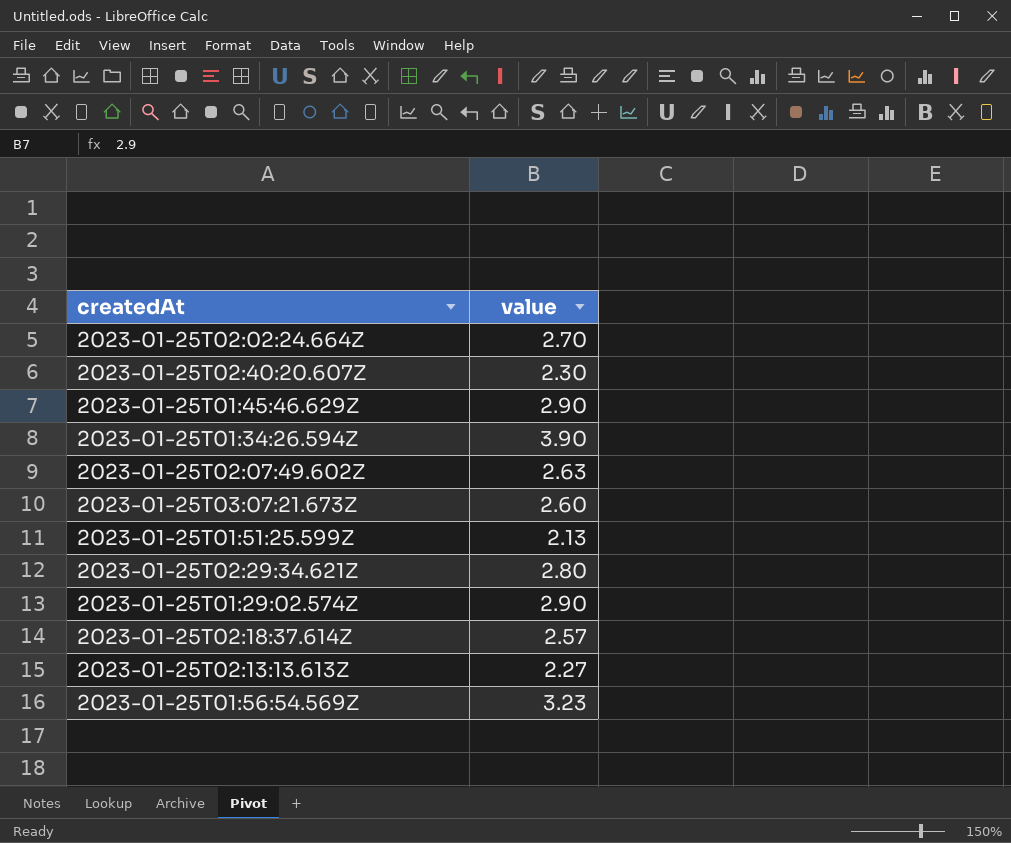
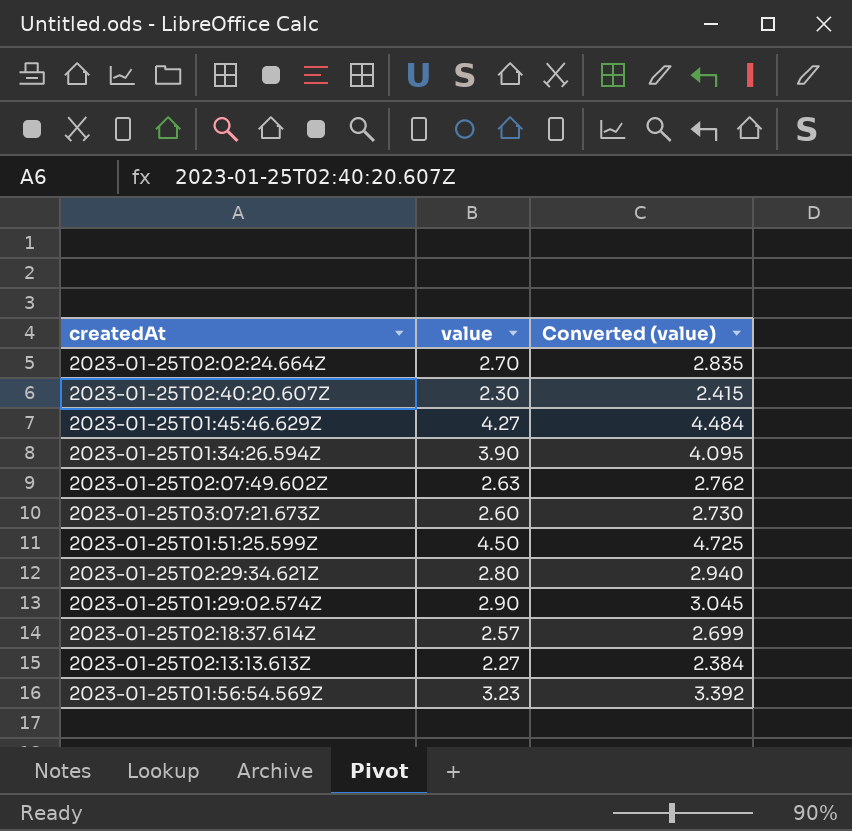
column Converted (value) | formula: none -> [value] * 1.05
2023-01-25T01:45:46.629Z | value: 2.90 -> 4.27
2023-01-25T01:51:25.599Z | value: 2.13 -> 4.50

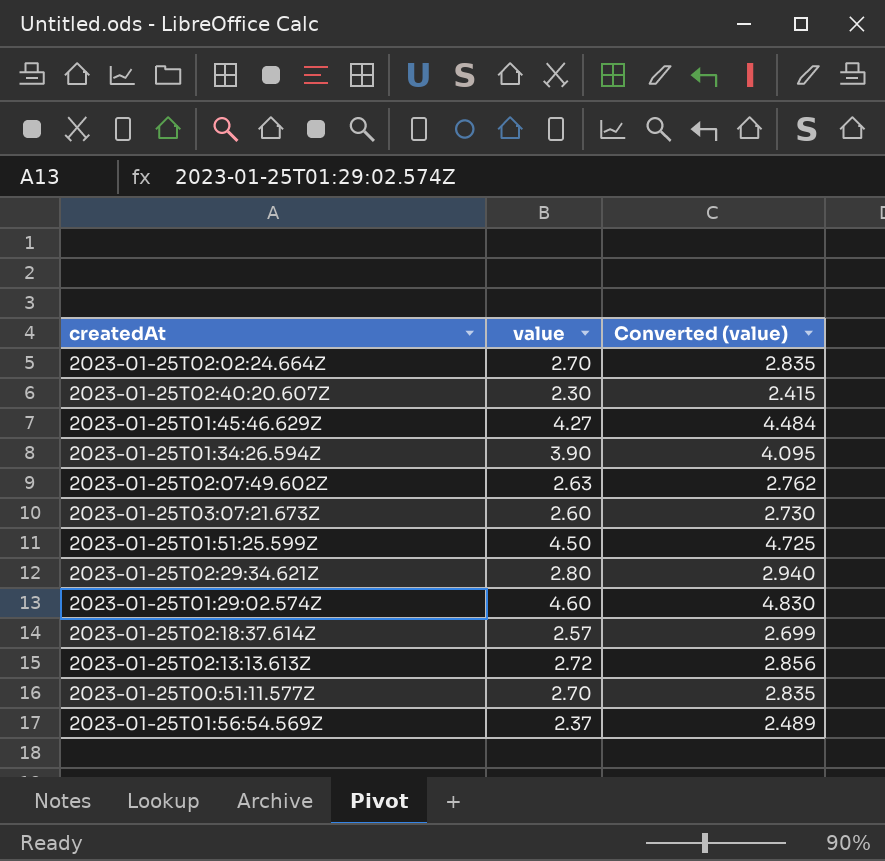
2023-01-25T01:29:02.574Z | value: 2.90 -> 4.60
2023-01-25T01:29:02.574Z | Converted (value): 3.045 -> 4.830
2023-01-25T02:13:13.613Z | value: 2.27 -> 2.72
2023-01-25T02:13:13.613Z | Converted (value): 2.384 -> 2.856
row 2023-01-25T00:51:11.577Z: none -> 2.70 | 2.835
2023-01-25T01:56:54.569Z | value: 3.23 -> 2.37
2023-01-25T01:56:54.569Z | Converted (value): 3.392 -> 2.489

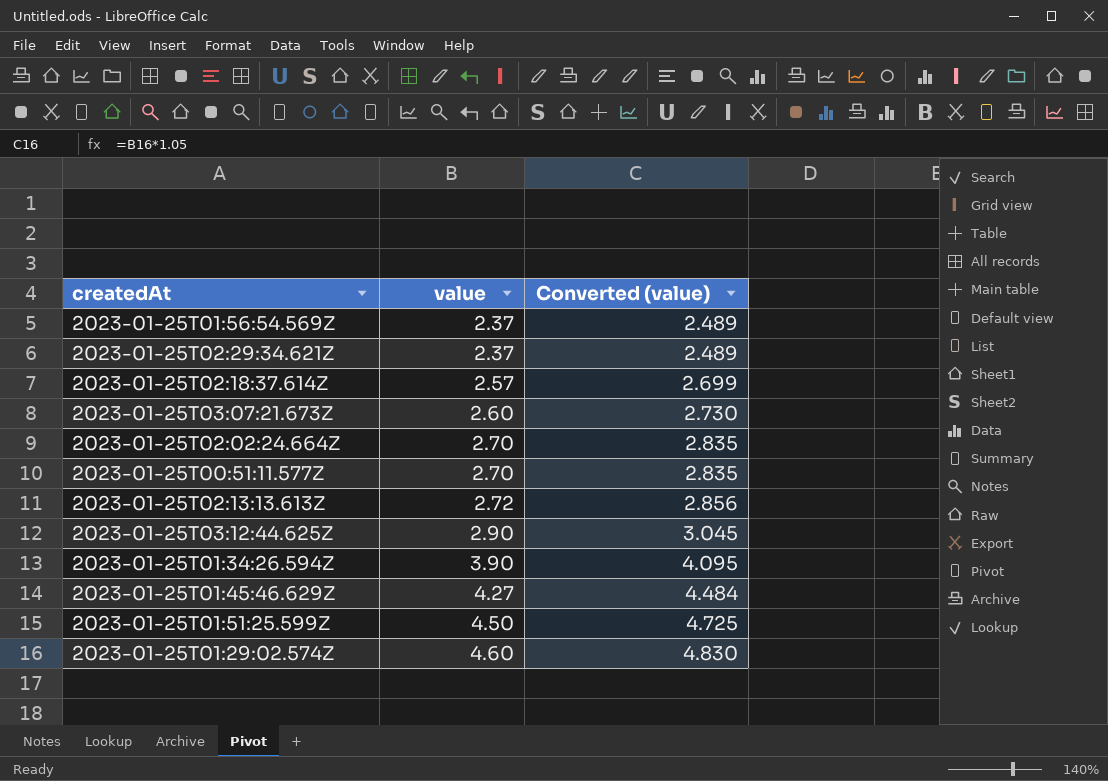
row order: none -> value ascending
row 2023-01-25T02:40:20.607Z: 2.30 | 2.415 -> none
row 2023-01-25T02:07:49.602Z: 2.63 | 2.762 -> none
2023-01-25T02:29:34.621Z | value: 2.80 -> 2.37
2023-01-25T02:29:34.621Z | Converted (value): 2.940 -> 2.489
row 2023-01-25T03:12:44.625Z: none -> 2.90 | 3.045

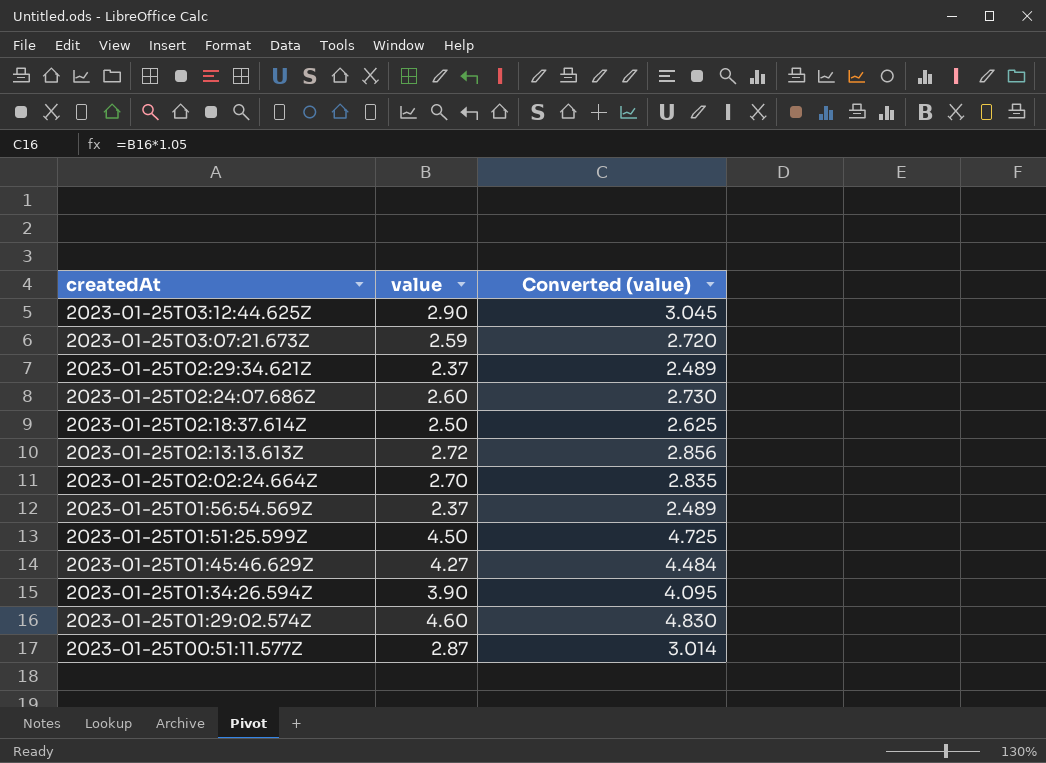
row order: value ascending -> createdAt descending
2023-01-25T03:07:21.673Z | value: 2.60 -> 2.59
2023-01-25T03:07:21.673Z | Converted (value): 2.730 -> 2.720
row 2023-01-25T02:24:07.686Z: none -> 2.60 | 2.730
2023-01-25T02:18:37.614Z | value: 2.57 -> 2.50
2023-01-25T02:18:37.614Z | Converted (value): 2.699 -> 2.625
2023-01-25T00:51:11.577Z | value: 2.70 -> 2.87
2023-01-25T00:51:11.577Z | Converted (value): 2.835 -> 3.014

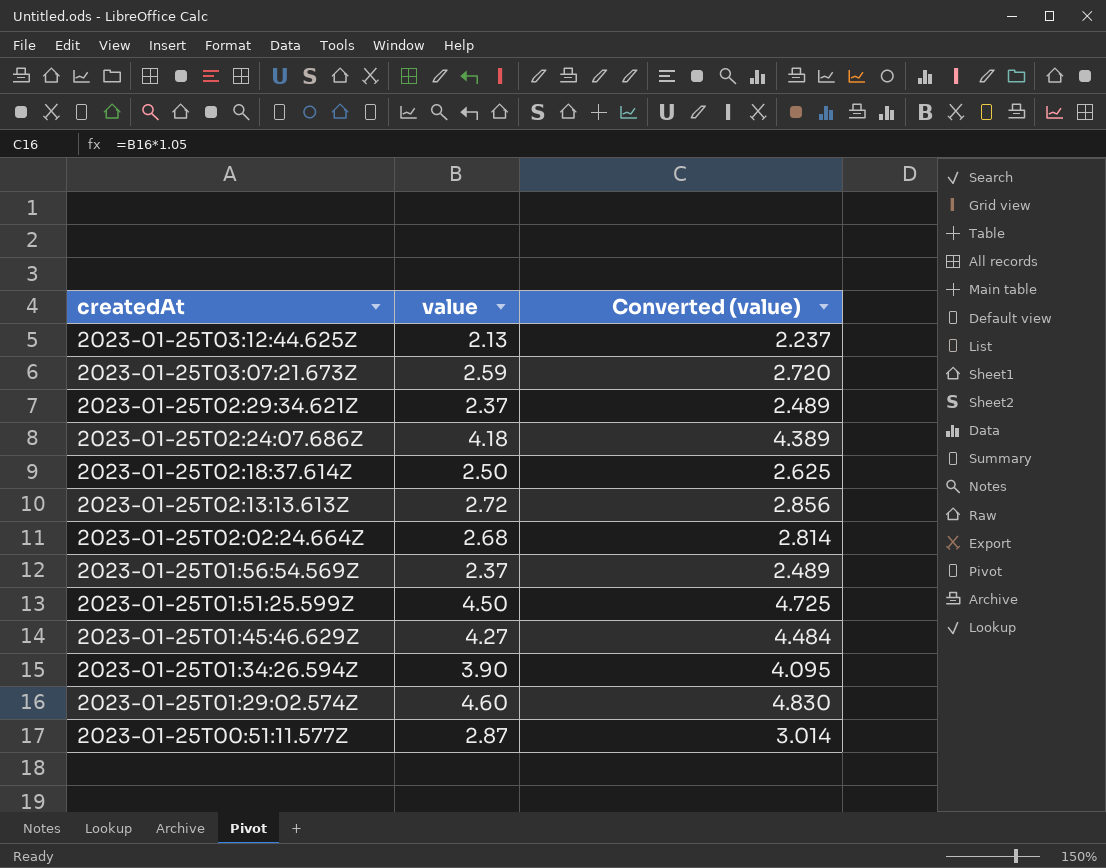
2023-01-25T03:12:44.625Z | value: 2.90 -> 2.13
2023-01-25T03:12:44.625Z | Converted (value): 3.045 -> 2.237
2023-01-25T02:24:07.686Z | value: 2.60 -> 4.18
2023-01-25T02:24:07.686Z | Converted (value): 2.730 -> 4.389
2023-01-25T02:02:24.664Z | value: 2.70 -> 2.68
2023-01-25T02:02:24.664Z | Converted (value): 2.835 -> 2.814

